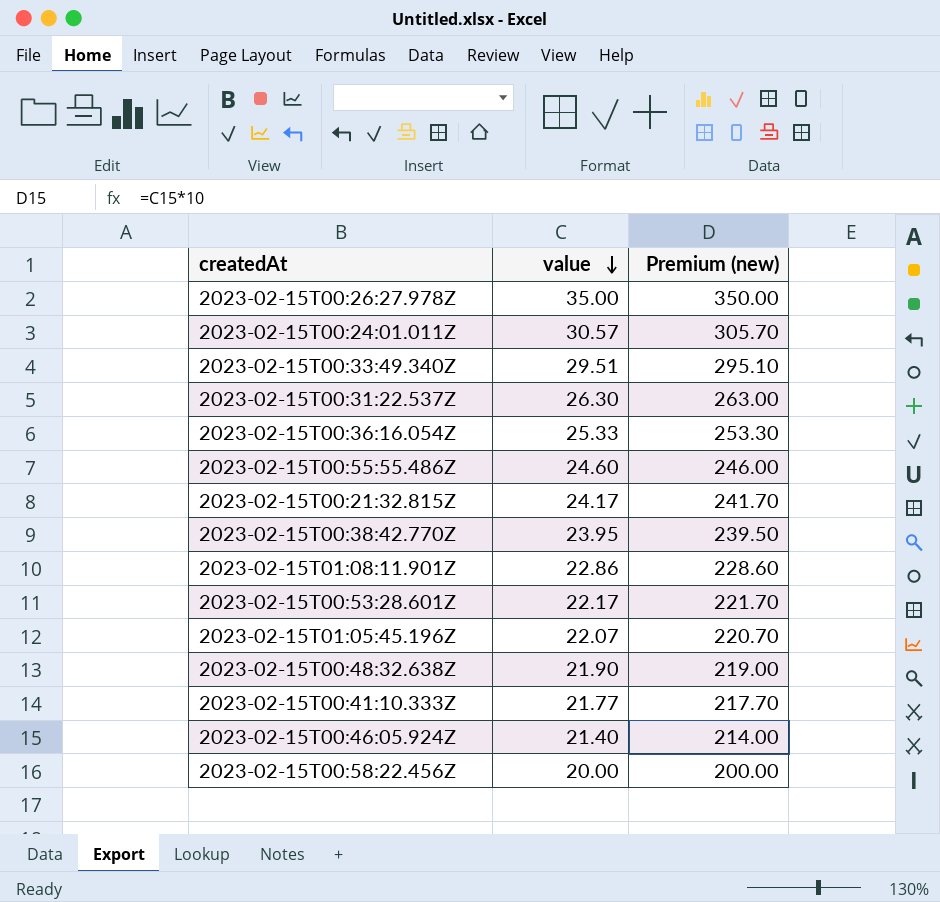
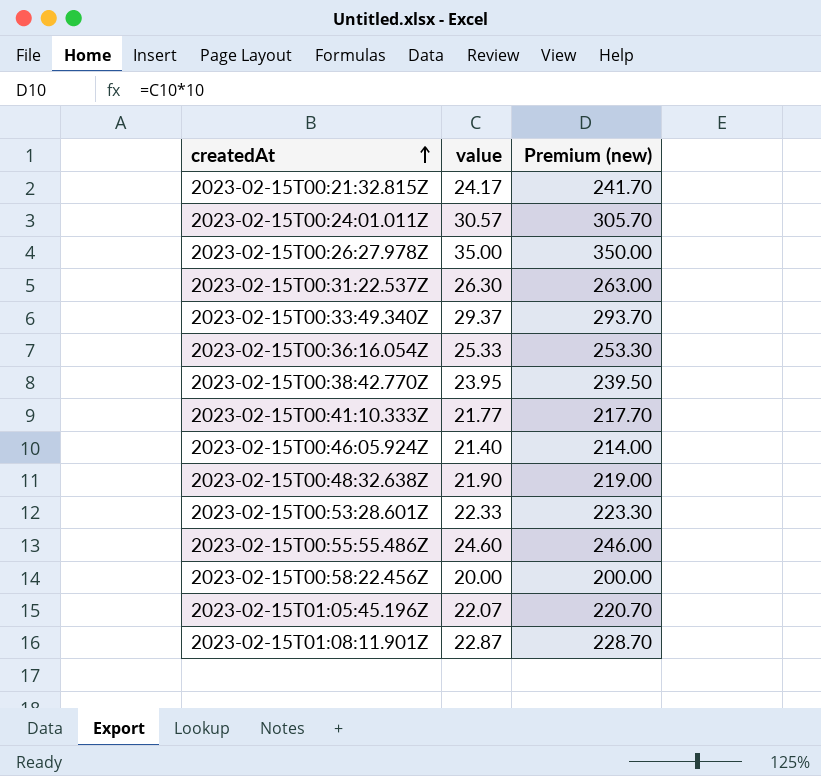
row order: value descending -> createdAt ascending
2023-02-15T00:33:49.340Z | value: 29.51 -> 29.37
2023-02-15T00:33:49.340Z | Premium (new): 295.10 -> 293.70
2023-02-15T00:53:28.601Z | value: 22.17 -> 22.33
2023-02-15T00:53:28.601Z | Premium (new): 221.70 -> 223.30
2023-02-15T01:08:11.901Z | value: 22.86 -> 22.87
2023-02-15T01:08:11.901Z | Premium (new): 228.60 -> 228.70

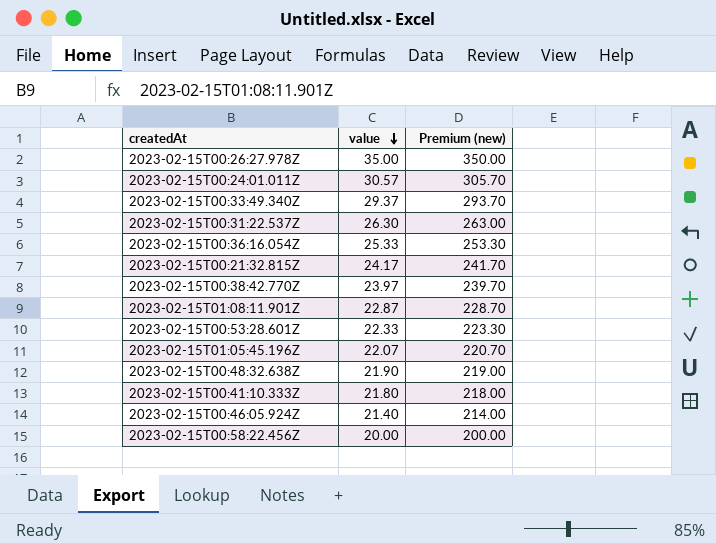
row order: createdAt ascending -> value descending
row 2023-02-15T00:55:55.486Z: 24.60 | 246.00 -> none
2023-02-15T00:38:42.770Z | value: 23.95 -> 23.97
2023-02-15T00:38:42.770Z | Premium (new): 239.50 -> 239.70
2023-02-15T00:41:10.333Z | value: 21.77 -> 21.80
2023-02-15T00:41:10.333Z | Premium (new): 217.70 -> 218.00

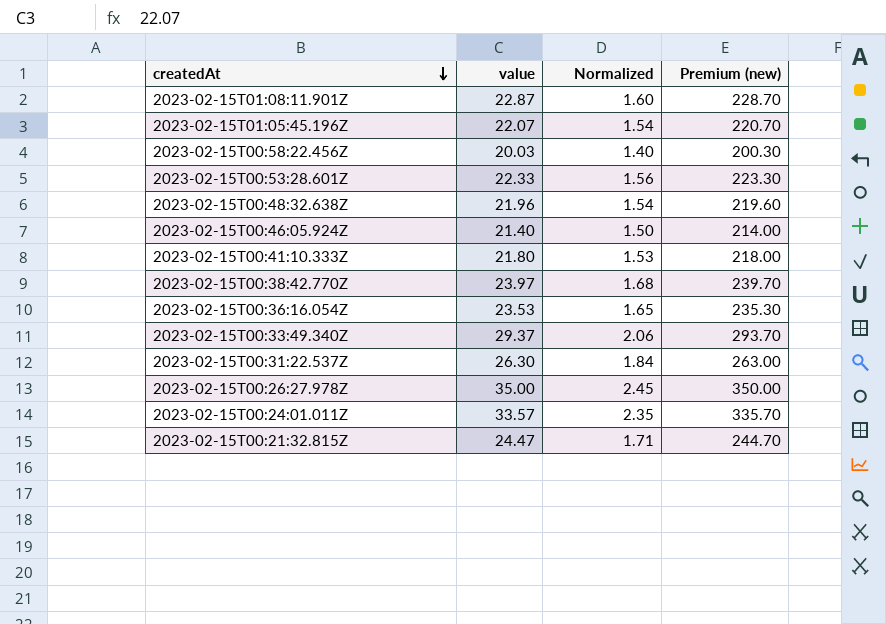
row order: value descending -> createdAt descending
column Normalized | formula: none -> [value] * 0.07
2023-02-15T00:58:22.456Z | value: 20.00 -> 20.03
2023-02-15T00:58:22.456Z | Premium (new): 200.00 -> 200.30
2023-02-15T00:48:32.638Z | value: 21.90 -> 21.96
2023-02-15T00:48:32.638Z | Premium (new): 219.00 -> 219.60
2023-02-15T00:36:16.054Z | value: 25.33 -> 23.53
2023-02-15T00:36:16.054Z | Premium (new): 253.30 -> 235.30
2023-02-15T00:24:01.011Z | value: 30.57 -> 33.57
2023-02-15T00:24:01.011Z | Premium (new): 305.70 -> 335.70
2023-02-15T00:21:32.815Z | value: 24.17 -> 24.47
2023-02-15T00:21:32.815Z | Premium (new): 241.70 -> 244.70

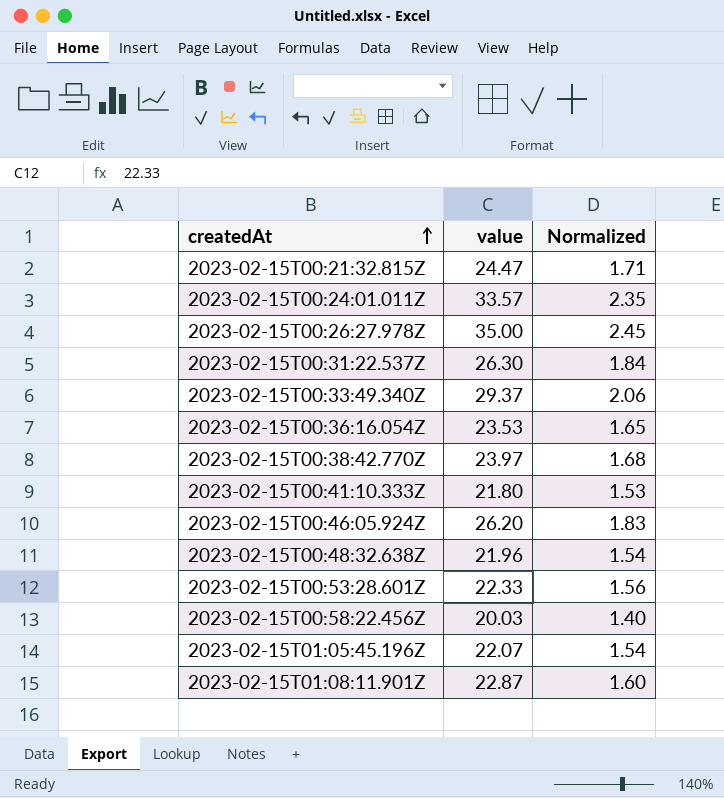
row order: createdAt descending -> createdAt ascending
column Premium (new) | formula: [value] * 10 -> none
2023-02-15T00:46:05.924Z | value: 21.40 -> 26.20
2023-02-15T00:46:05.924Z | Normalized: 1.50 -> 1.83

